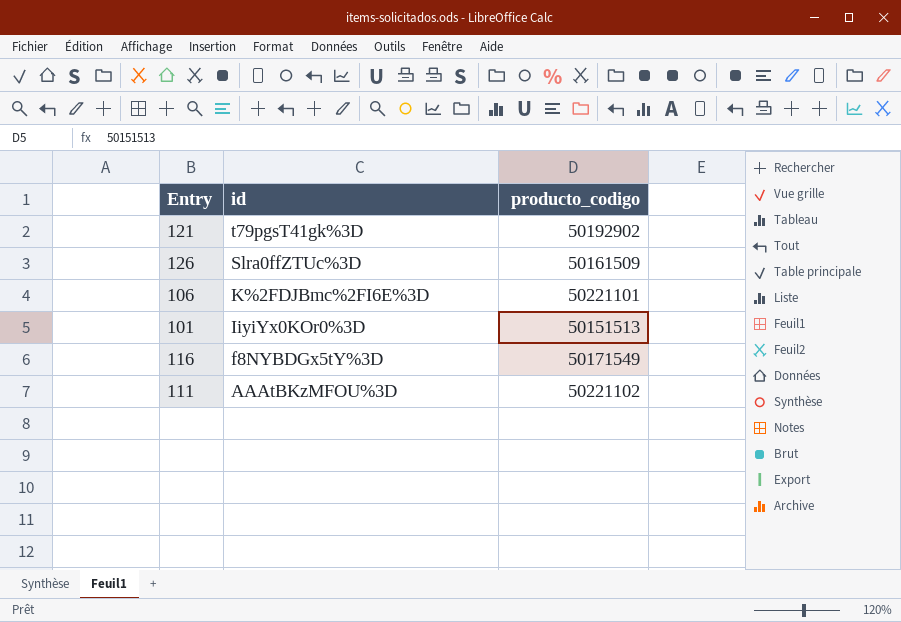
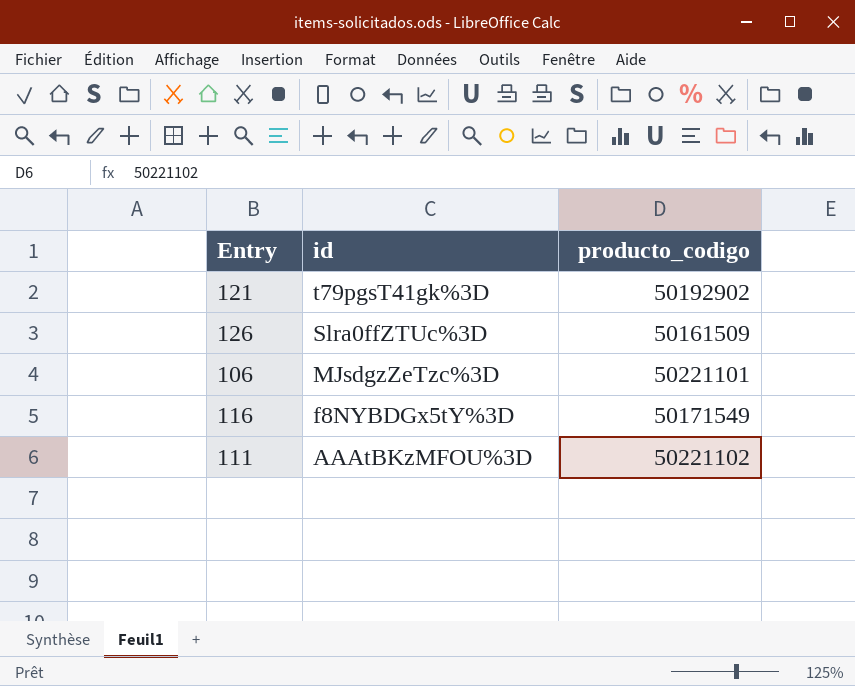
row 101: IiyiYx0KOr0%3D | 50151513 -> none
106 | id: K%2FDJBmc%2FI6E%3D -> MJsdgzZeTzc%3D

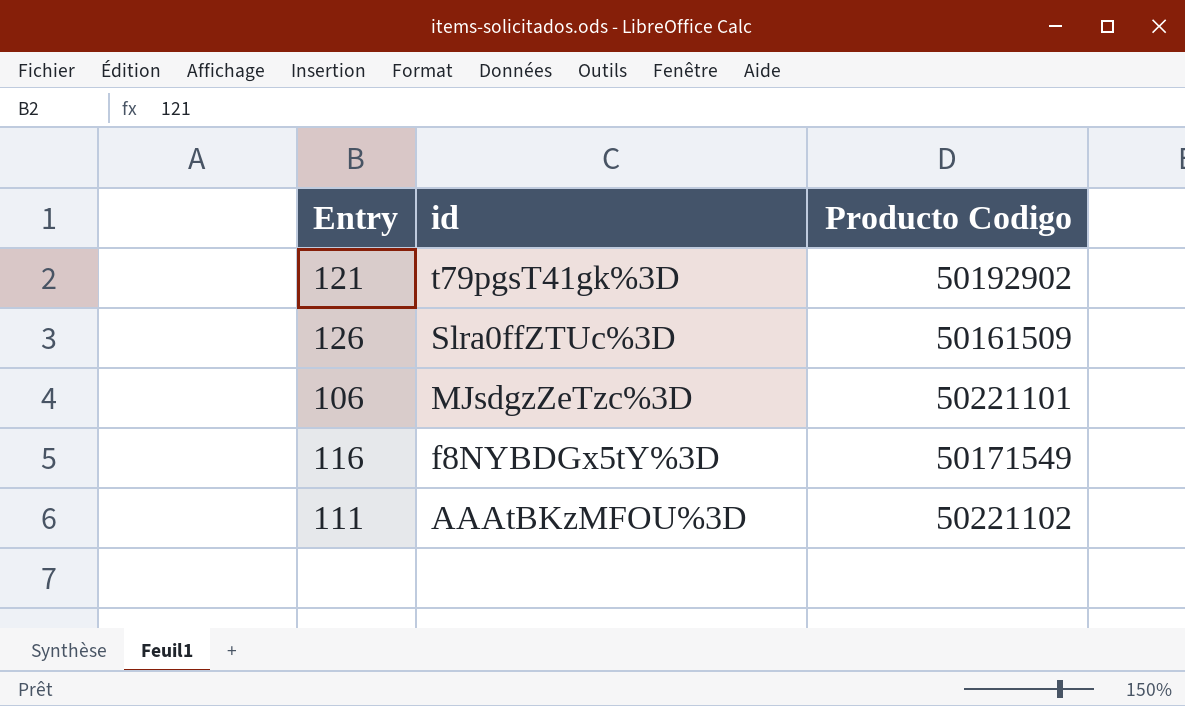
column name: producto_codigo -> Producto Codigo

